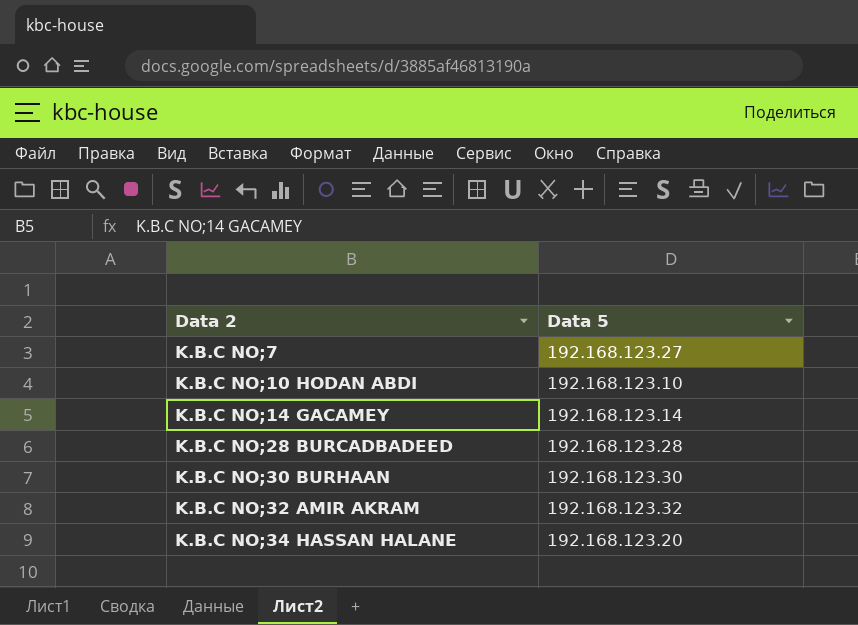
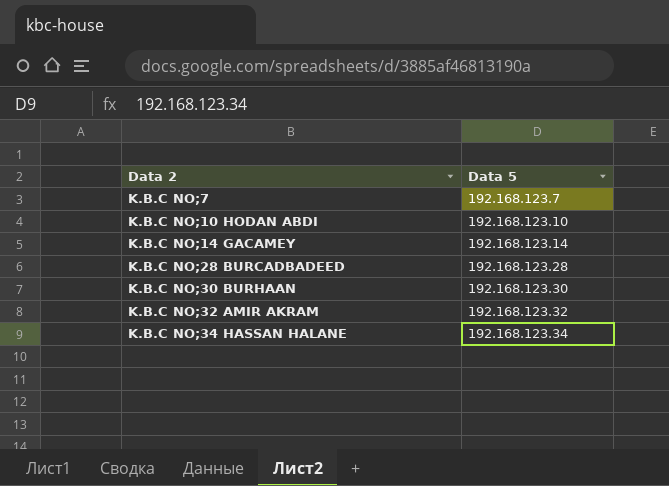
K.B.C NO;7 | Data 5: 192.168.123.27 -> 192.168.123.7
K.B.C NO;34 HASSAN HALANE | Data 5: 192.168.123.20 -> 192.168.123.34

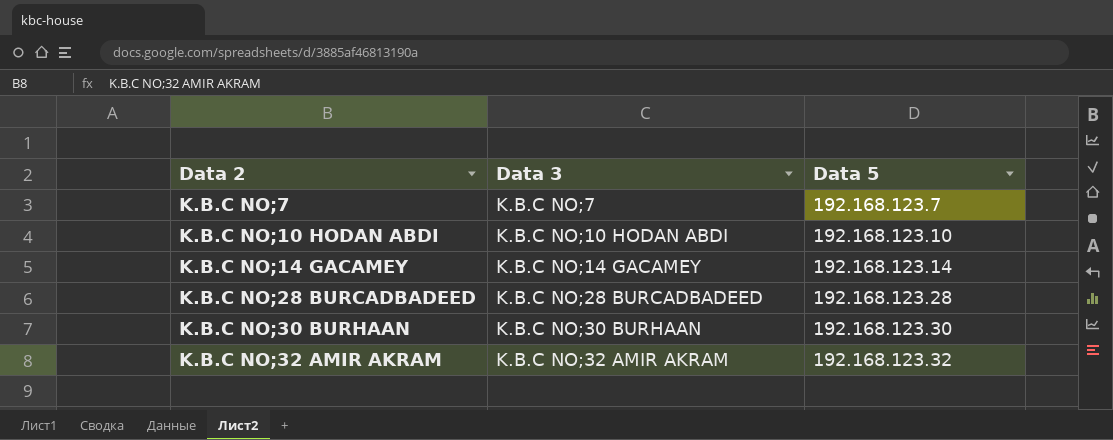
column Data 3 | position: none -> 2
row K.B.C NO;34 HASSAN HALANE: 192.168.123.34 -> none

